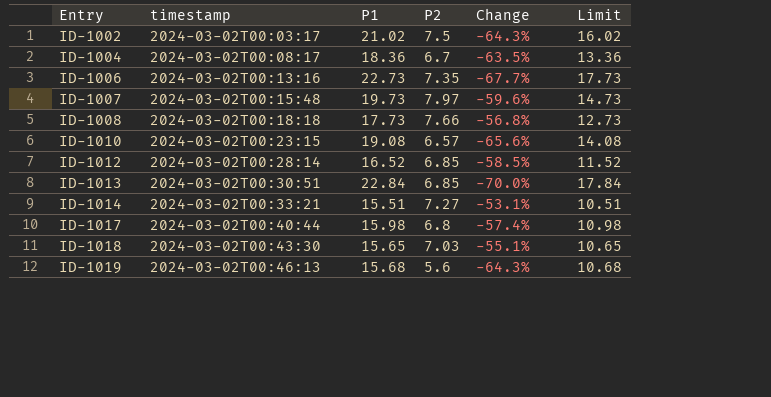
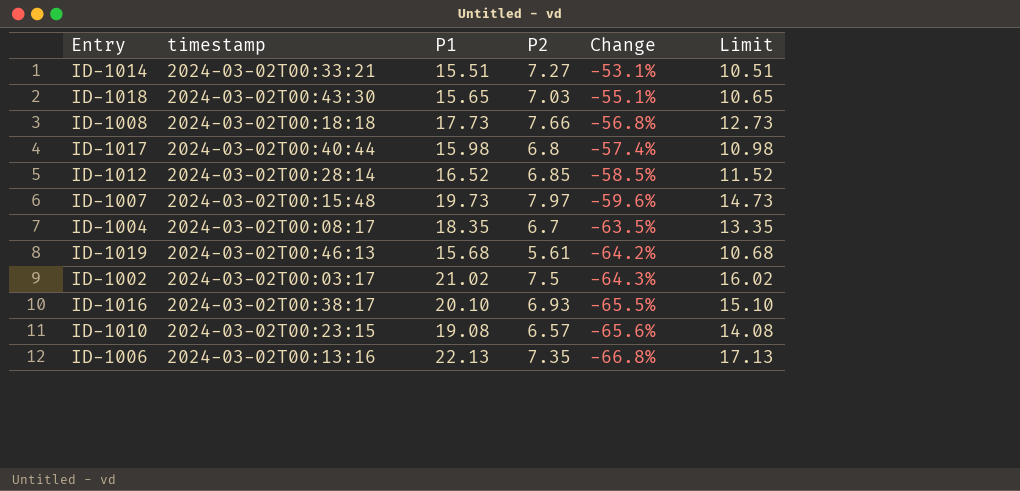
row order: Entry ascending -> Change descending
row ID-1013: 2024-03-02T00:30:51 | 22.84 | 6.85 | -70.0% | 17.84 -> none
ID-1004 | P1: 18.36 -> 18.35
ID-1004 | Limit: 13.36 -> 13.35
ID-1019 | P2: 5.6 -> 5.61
ID-1019 | Change: -64.3% -> -64.2%
row ID-1016: none -> 2024-03-02T00:38:17 | 20.10 | 6.93 | -65.5% | 15.10
ID-1006 | P1: 22.73 -> 22.13
ID-1006 | Change: -67.7% -> -66.8%
ID-1006 | Limit: 17.73 -> 17.13

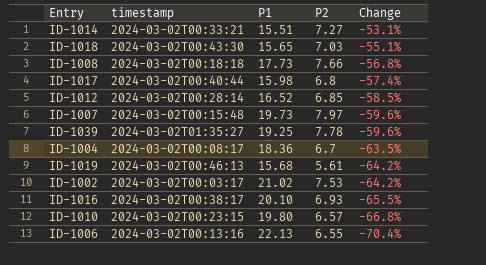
column Limit | formula: [P1] - 5 -> none
row ID-1039: none -> 2024-03-02T01:35:27 | 19.25 | 7.78 | -59.6%
ID-1004 | P1: 18.35 -> 18.36
ID-1002 | P2: 7.5 -> 7.53
ID-1002 | Change: -64.3% -> -64.2%
ID-1010 | P1: 19.08 -> 19.80
ID-1010 | Change: -65.6% -> -66.8%
ID-1006 | P2: 7.35 -> 6.55
ID-1006 | Change: -66.8% -> -70.4%

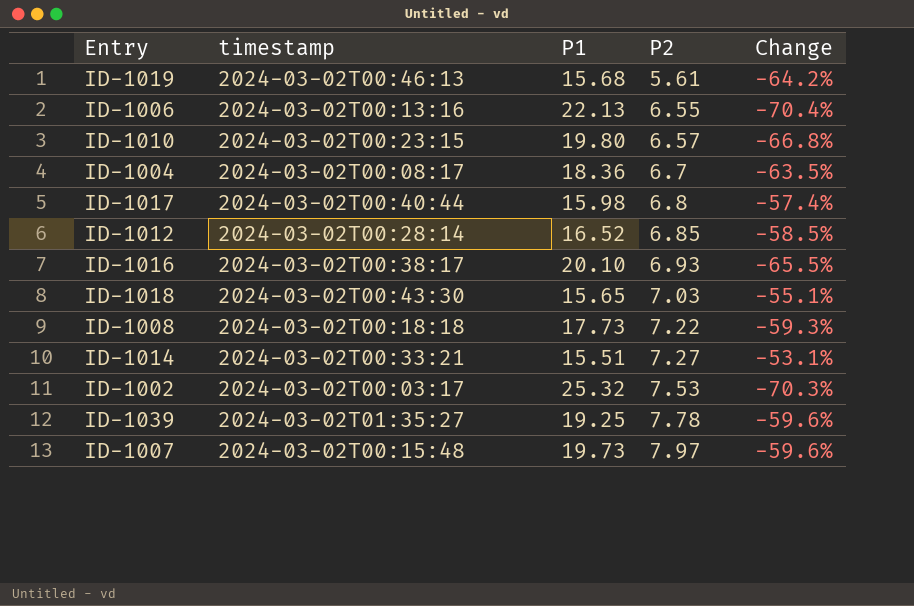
row order: Change descending -> P2 ascending
ID-1008 | P2: 7.66 -> 7.22
ID-1008 | Change: -56.8% -> -59.3%
ID-1002 | P1: 21.02 -> 25.32
ID-1002 | Change: -64.2% -> -70.3%

